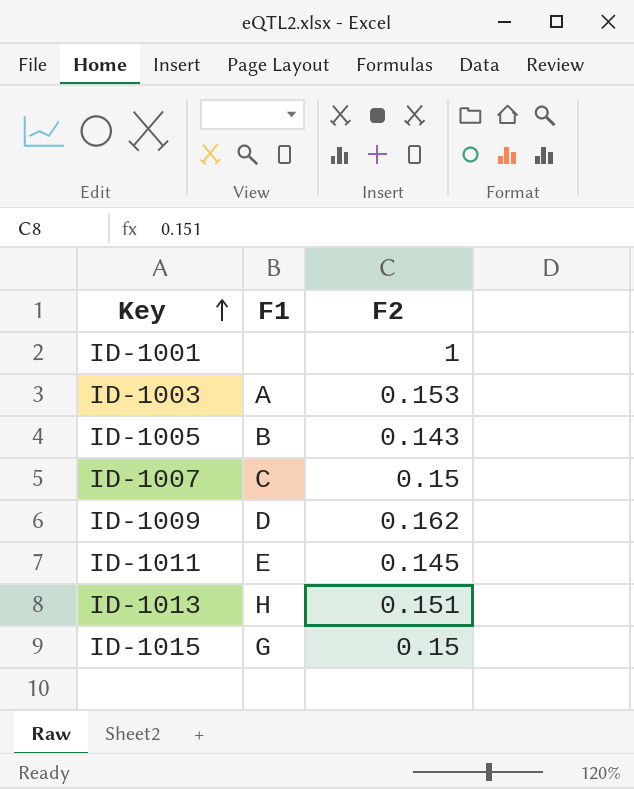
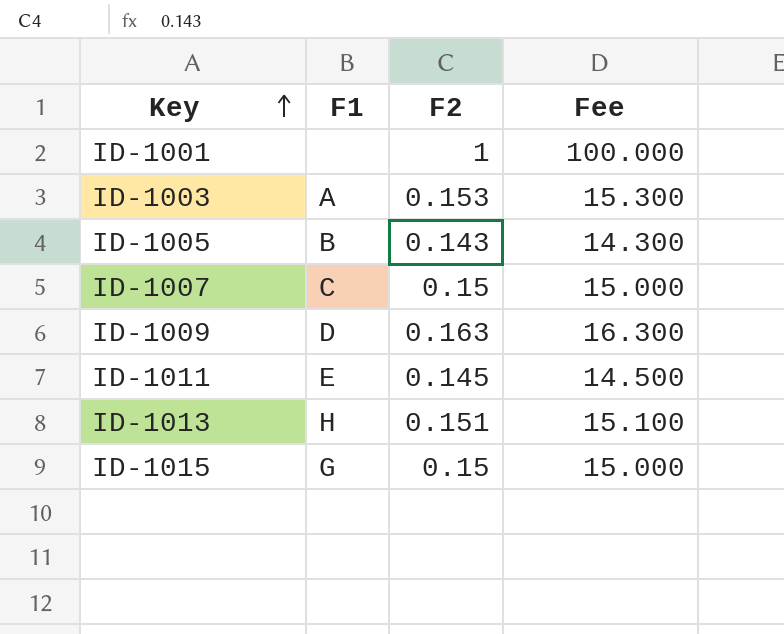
column Fee | formula: none -> [F2] * 100
ID-1009 | F2: 0.162 -> 0.163

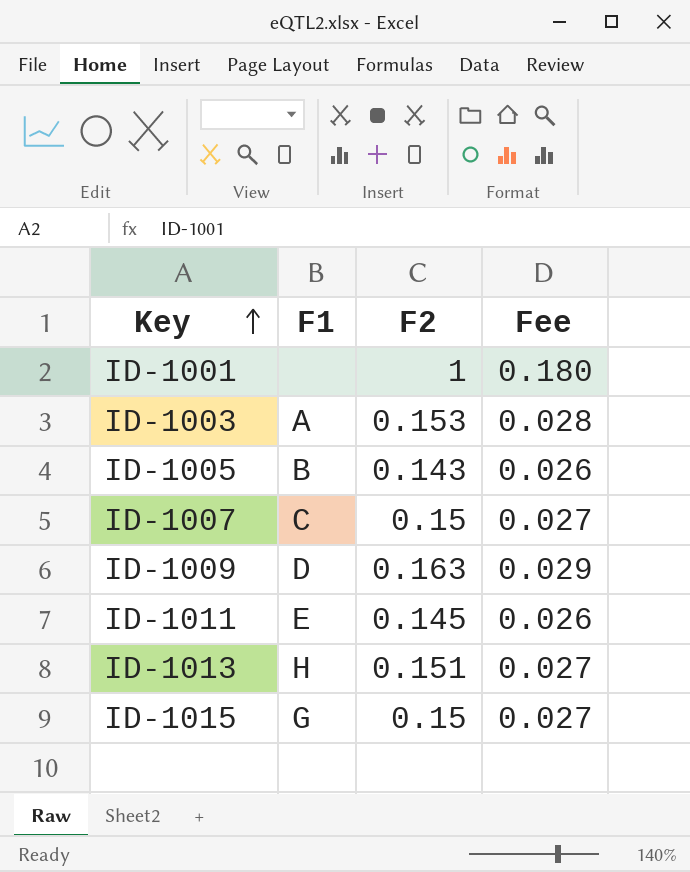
column Fee | formula: [F2] * 100 -> [F2] * 0.18

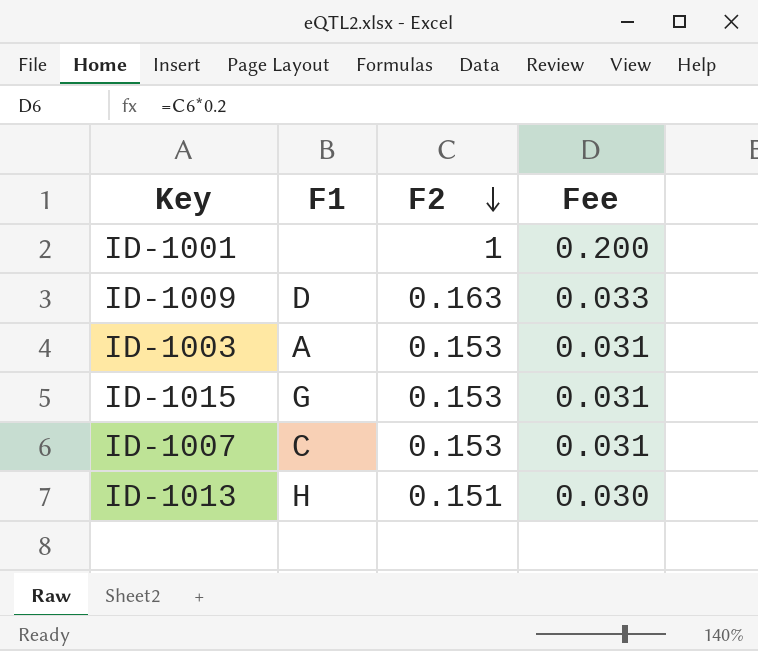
row order: Key ascending -> F2 descending
column Fee | formula: [F2] * 0.18 -> [F2] * 0.2
row ID-1005: B | 0.143 | 0.026 -> none
row ID-1011: E | 0.145 | 0.026 -> none
ID-1015 | F2: 0.15 -> 0.153
ID-1007 | F2: 0.15 -> 0.153

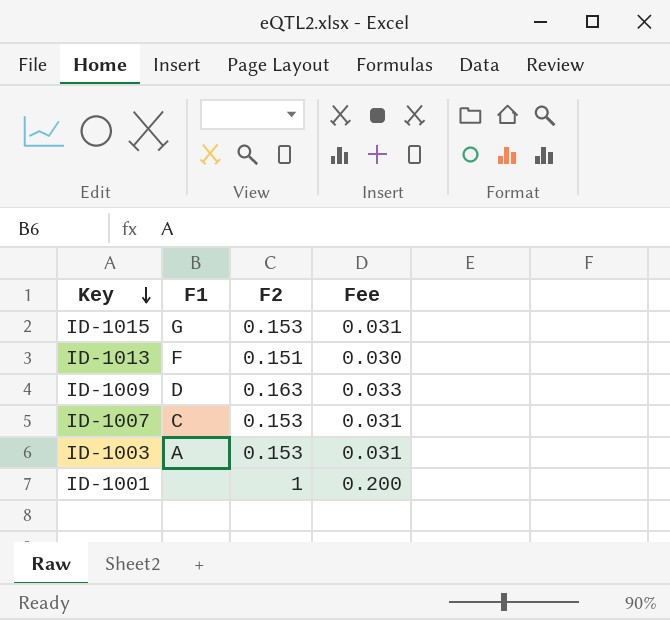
row order: F2 descending -> Key descending
ID-1013 | F1: H -> F

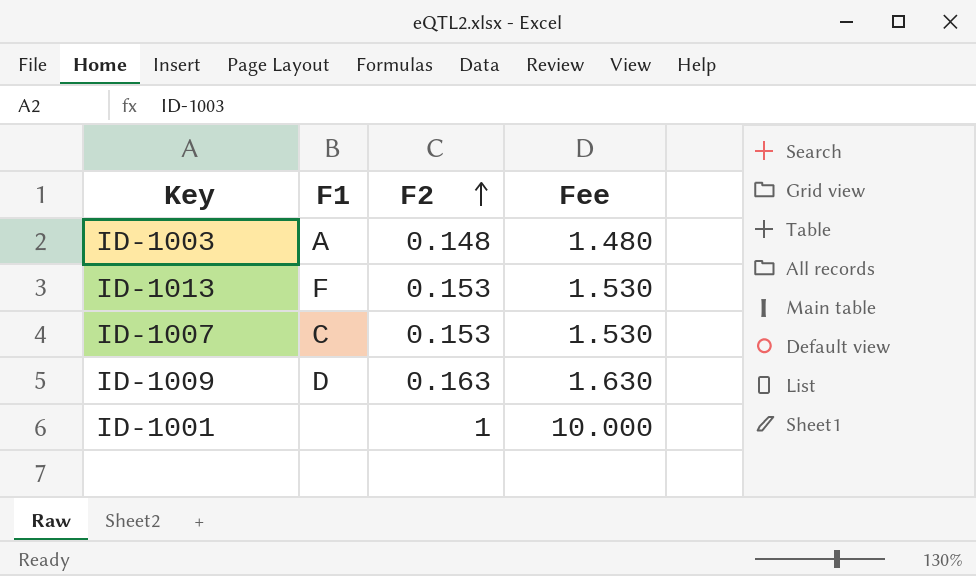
row order: Key descending -> F2 ascending
column Fee | formula: [F2] * 0.2 -> [F2] * 10
row ID-1015: G | 0.153 | 0.031 -> none
ID-1003 | F2: 0.153 -> 0.148
ID-1013 | F2: 0.151 -> 0.153

